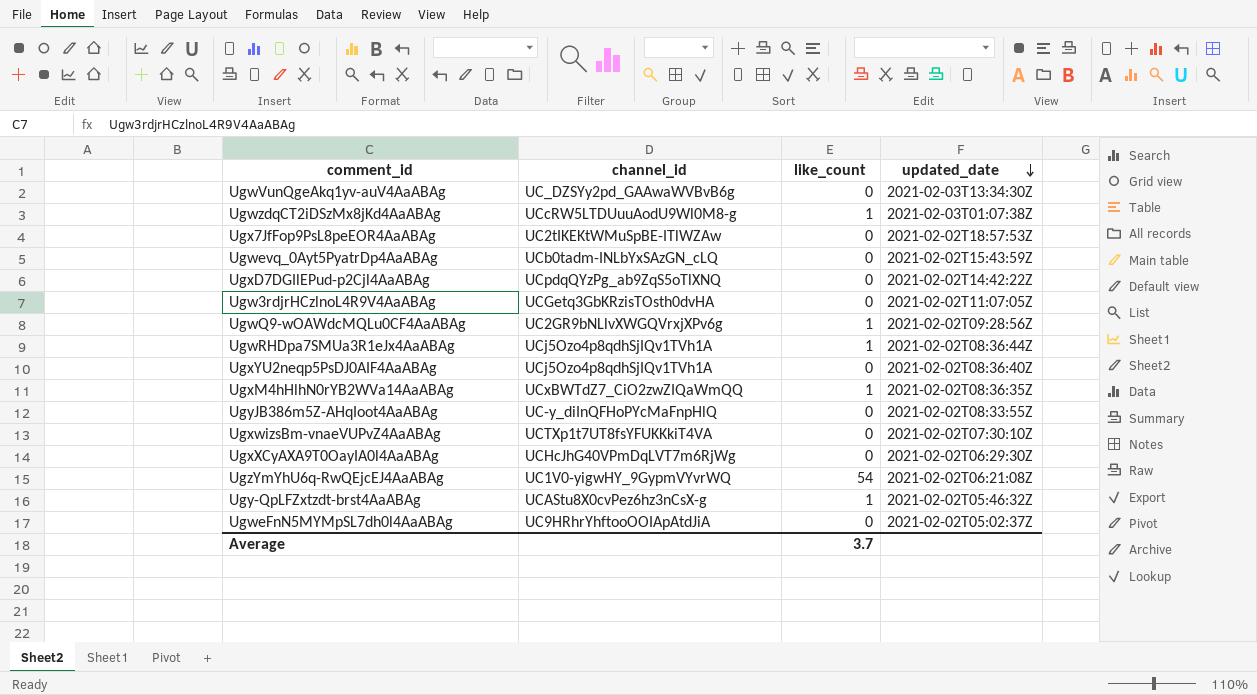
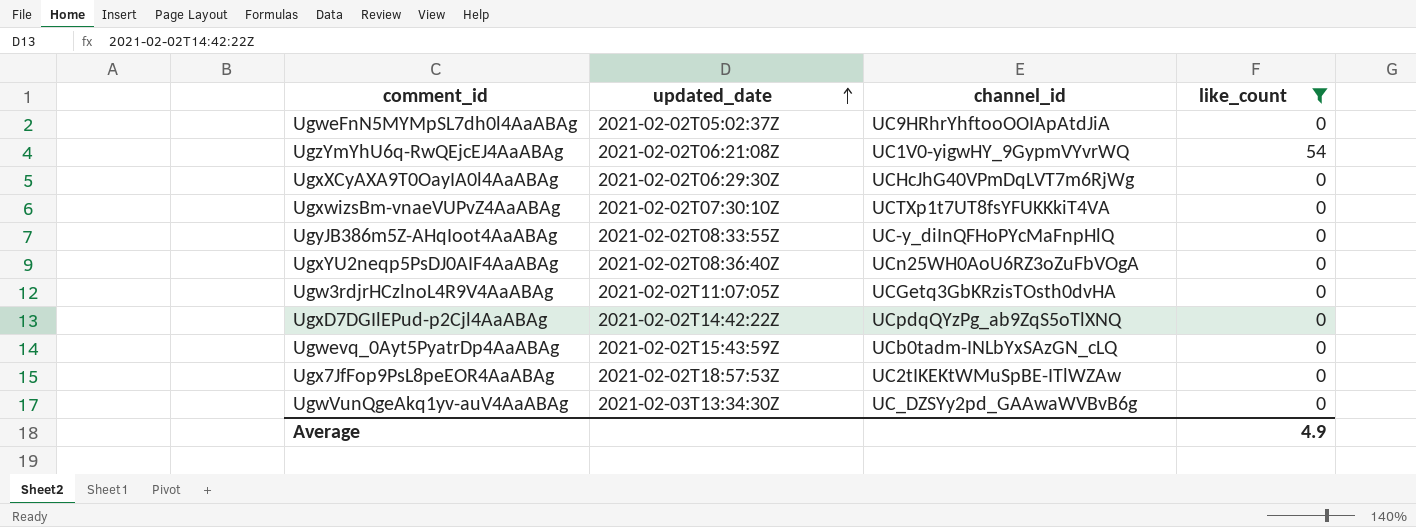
filter: none -> like_count != 1
row order: updated_date descending -> updated_date ascending
column updated_date | position: 4 -> 2
UgxYU2neqp5PsDJ0AIF4AaABAg | channel_id: UCj5Ozo4p8qdhSjIQv1TVh1A -> UCn25WH0AoU6RZ3oZuFbVOgA
Average | like_count: 3.7 -> 4.9

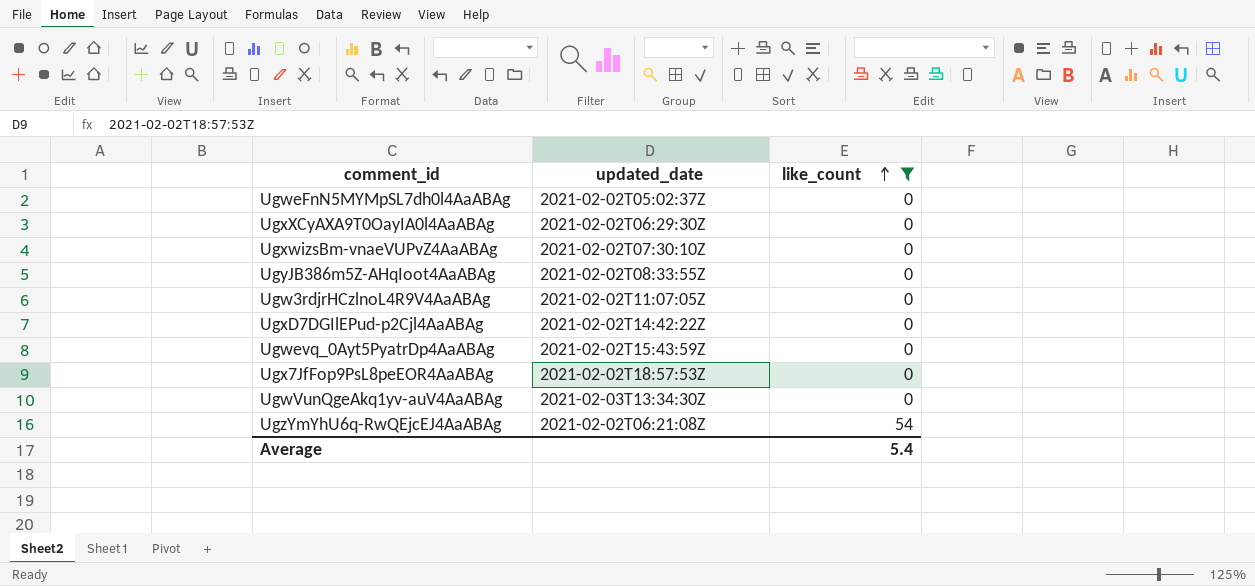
row order: updated_date ascending -> like_count ascending
column channel_id | position: 3 -> none
row UgxYU2neqp5PsDJ0AIF4AaABAg: 2021-02-02T08:36:40Z | UCn25WH0AoU6RZ3oZuFbVOgA | 0 -> none
Average | like_count: 4.9 -> 5.4

